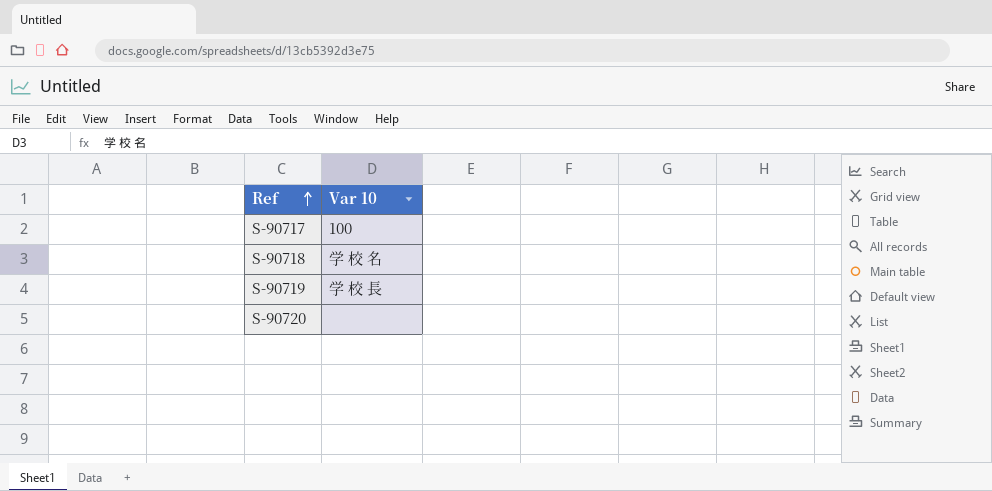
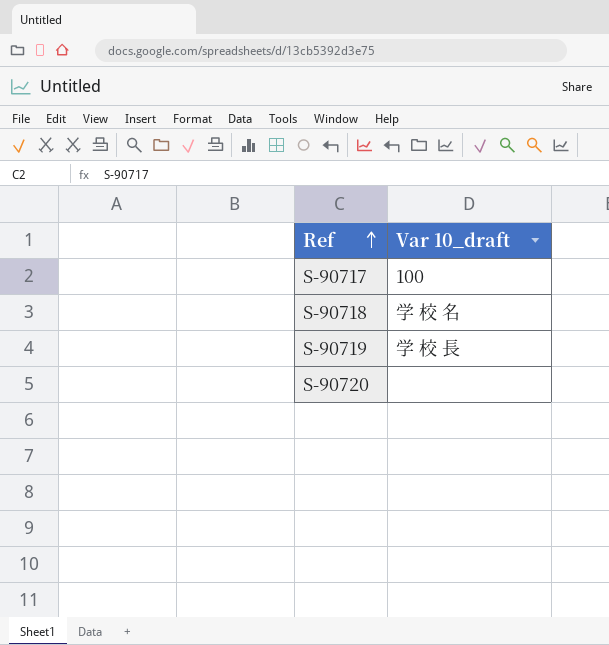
column name: Var 10 -> Var 10_draft

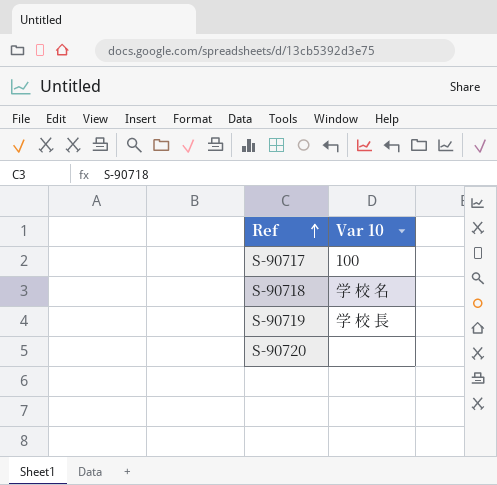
column name: Var 10_draft -> Var 10

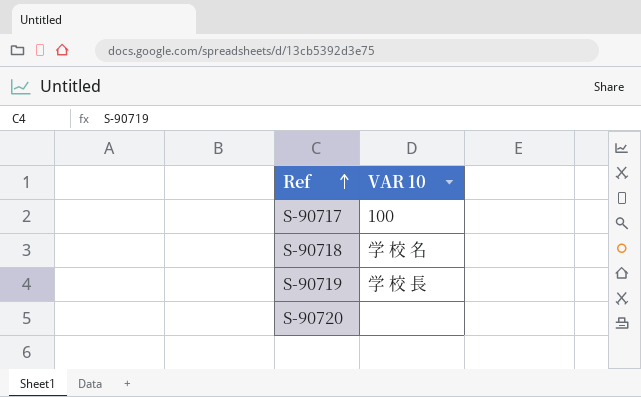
column name: Var 10 -> VAR 10

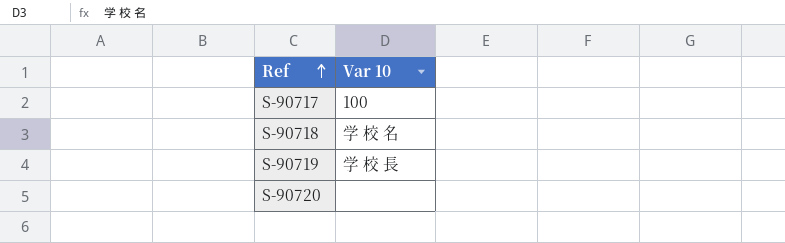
column name: VAR 10 -> Var 10

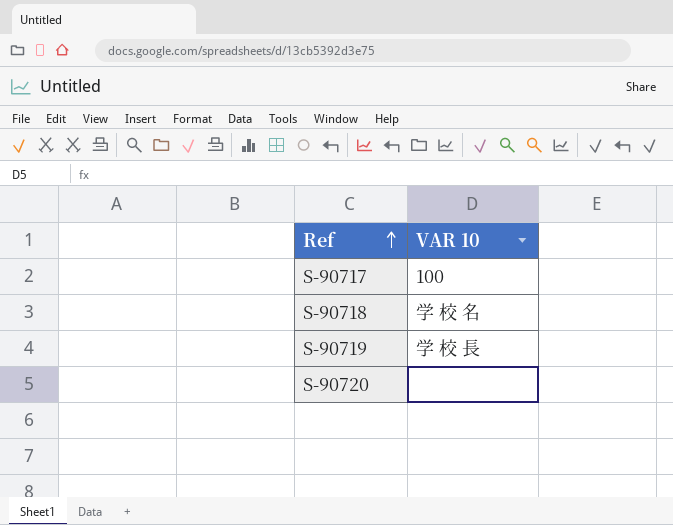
column name: Var 10 -> VAR 10

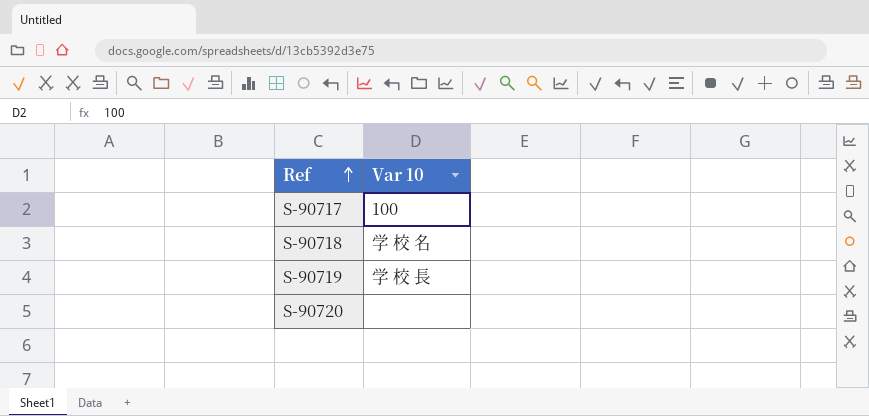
column name: VAR 10 -> Var 10

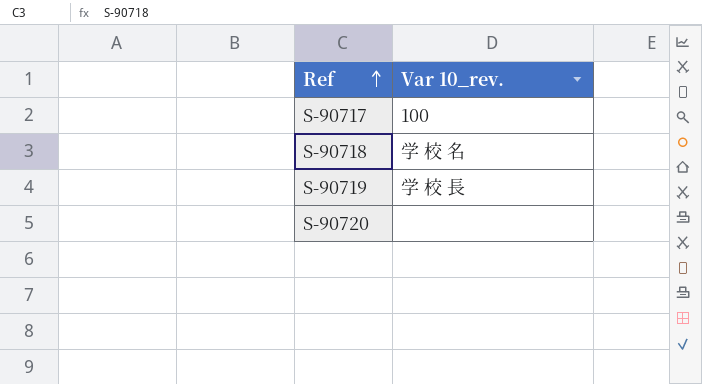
column name: Var 10 -> Var 10_rev.

